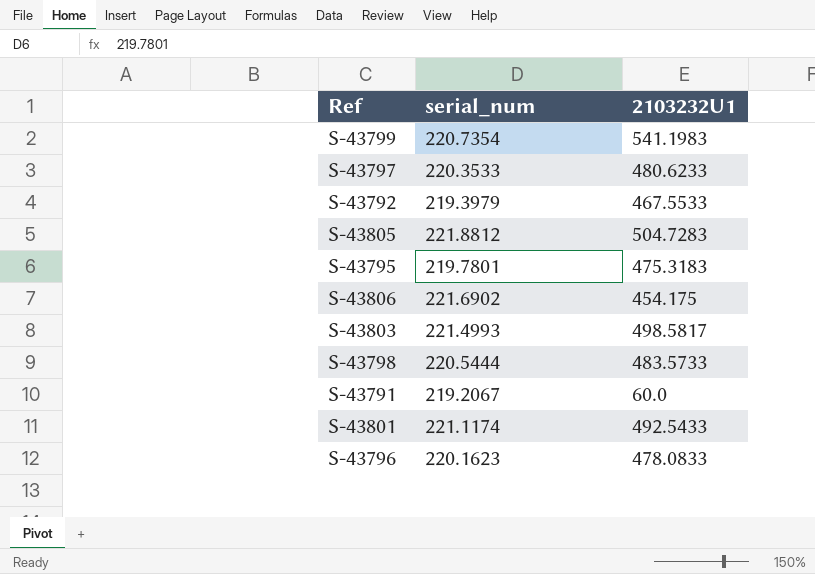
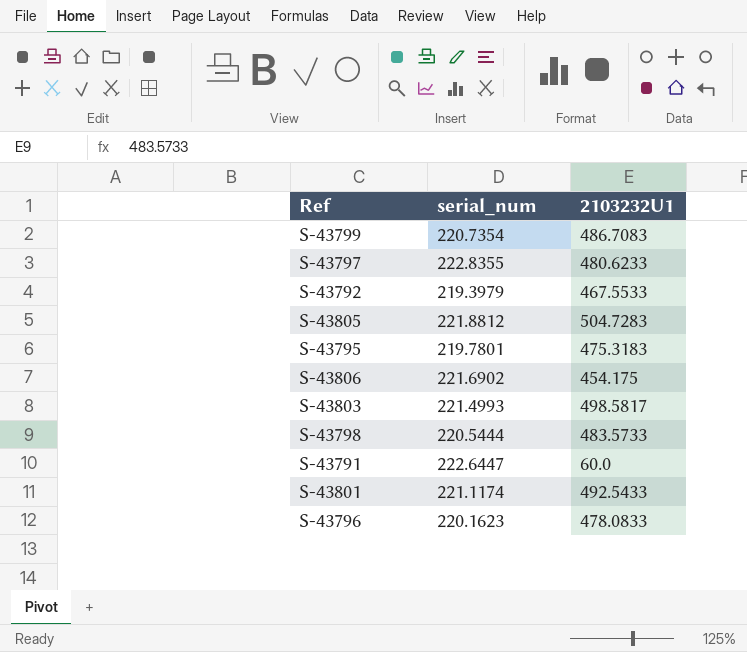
S-43799 | 2103232U1: 541.1983 -> 486.7083
S-43797 | serial_num: 220.3533 -> 222.8355
S-43791 | serial_num: 219.2067 -> 222.6447

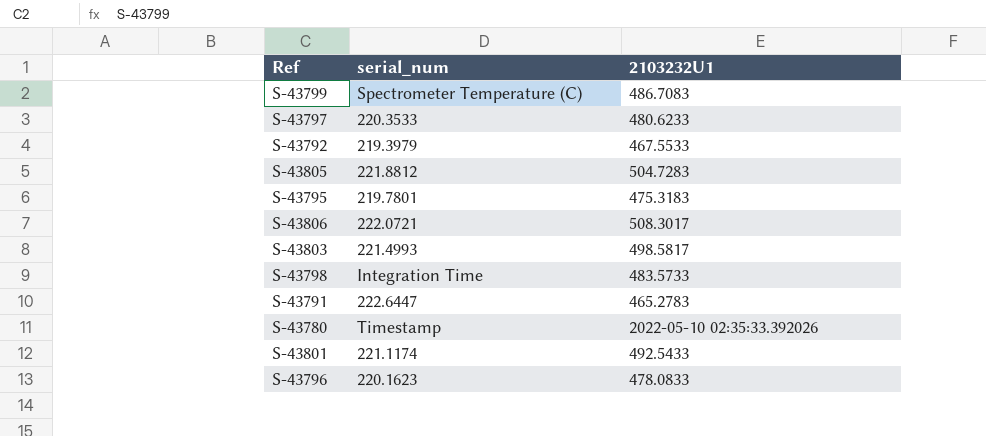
S-43799 | serial_num: 220.7354 -> Spectrometer Temperature (C)
S-43797 | serial_num: 222.8355 -> 220.3533
S-43806 | serial_num: 221.6902 -> 222.0721
S-43806 | 2103232U1: 454.175 -> 508.3017
S-43798 | serial_num: 220.5444 -> Integration Time
S-43791 | 2103232U1: 60.0 -> 465.2783
row S-43780: none -> Timestamp | 2022-05-10 02:35:33.392026

